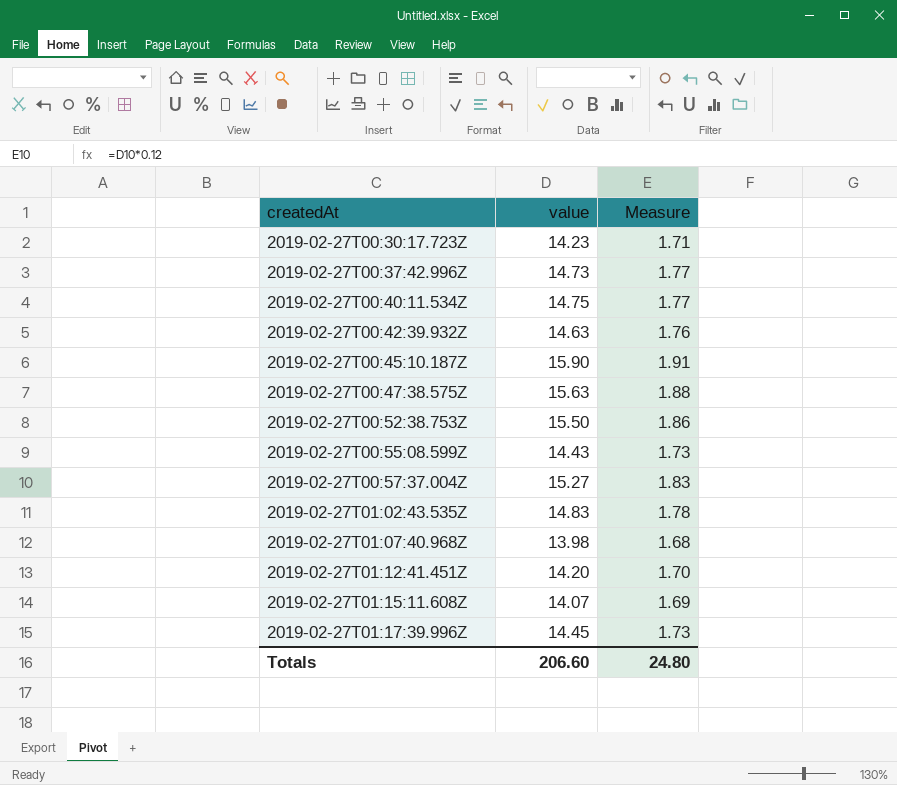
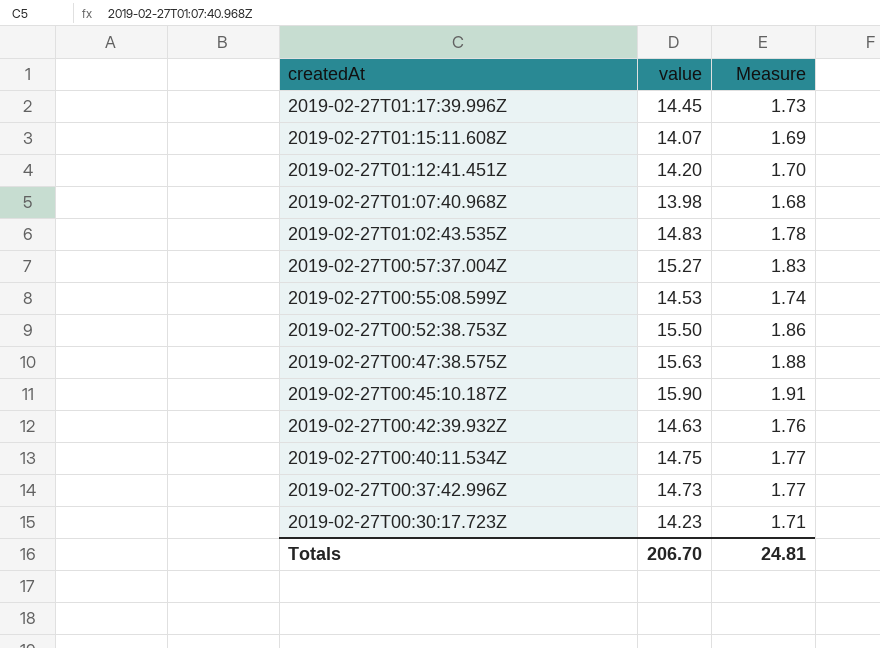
row order: createdAt ascending -> createdAt descending
2019-02-27T00:55:08.599Z | value: 14.43 -> 14.53
2019-02-27T00:55:08.599Z | Measure: 1.73 -> 1.74
Totals | value: 206.60 -> 206.70
Totals | Measure: 24.80 -> 24.81

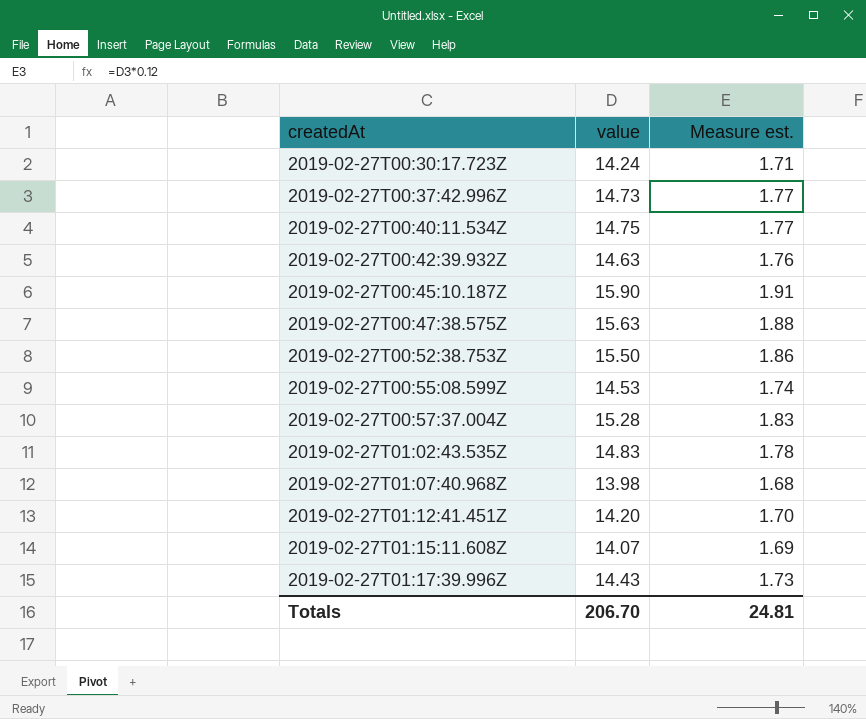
row order: createdAt descending -> createdAt ascending
column name: Measure -> Measure est.
2019-02-27T00:30:17.723Z | value: 14.23 -> 14.24
2019-02-27T00:57:37.004Z | value: 15.27 -> 15.28
2019-02-27T01:17:39.996Z | value: 14.45 -> 14.43

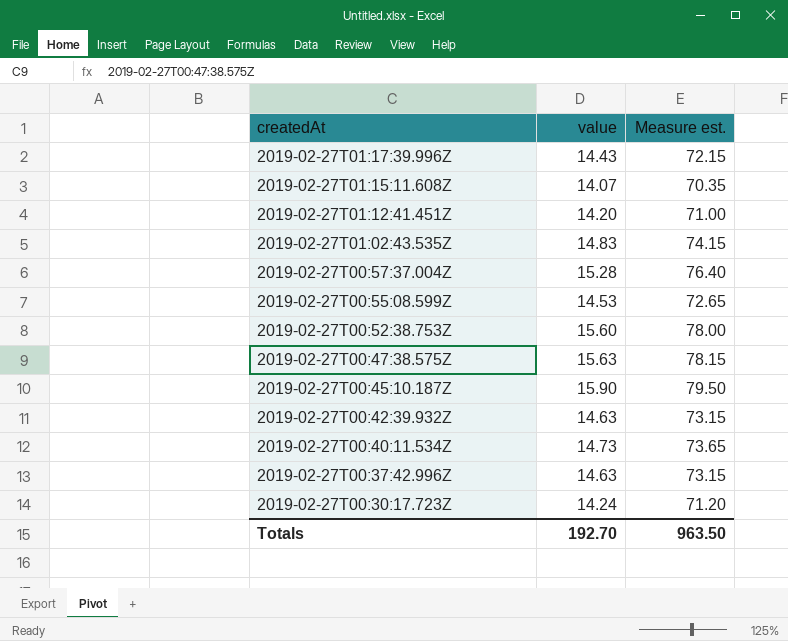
row order: createdAt ascending -> createdAt descending
column Measure est. | formula: [value] * 0.12 -> [value] * 5
row 2019-02-27T01:07:40.968Z: 13.98 | 1.68 -> none
2019-02-27T00:52:38.753Z | value: 15.50 -> 15.60
2019-02-27T00:40:11.534Z | value: 14.75 -> 14.73
2019-02-27T00:37:42.996Z | value: 14.73 -> 14.63
Totals | value: 206.70 -> 192.70
Totals | Measure est.: 24.81 -> 963.50

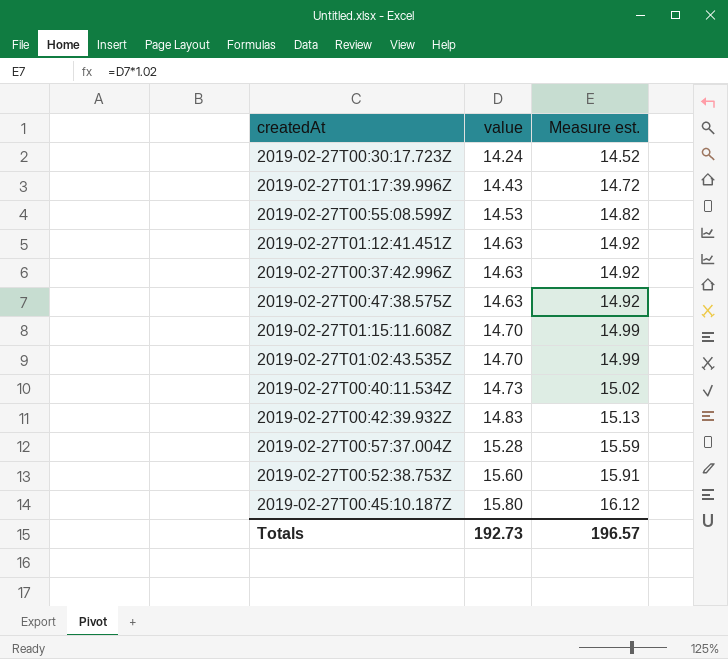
row order: createdAt descending -> value ascending
column Measure est. | formula: [value] * 5 -> [value] * 1.02
2019-02-27T01:12:41.451Z | value: 14.20 -> 14.63
2019-02-27T00:47:38.575Z | value: 15.63 -> 14.63
2019-02-27T01:15:11.608Z | value: 14.07 -> 14.70
2019-02-27T01:02:43.535Z | value: 14.83 -> 14.70
2019-02-27T00:42:39.932Z | value: 14.63 -> 14.83
2019-02-27T00:45:10.187Z | value: 15.90 -> 15.80
Totals | value: 192.70 -> 192.73
Totals | Measure est.: 963.50 -> 196.57

